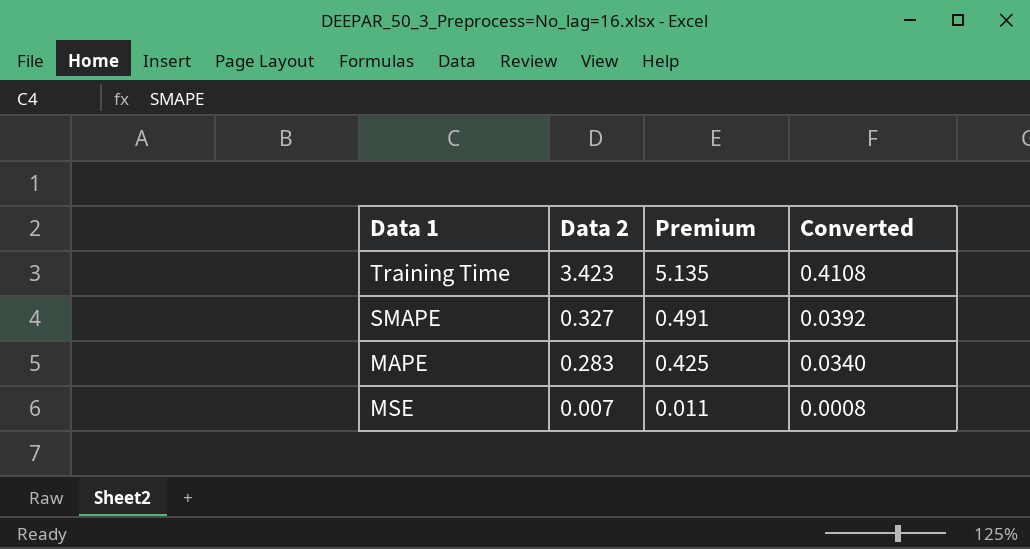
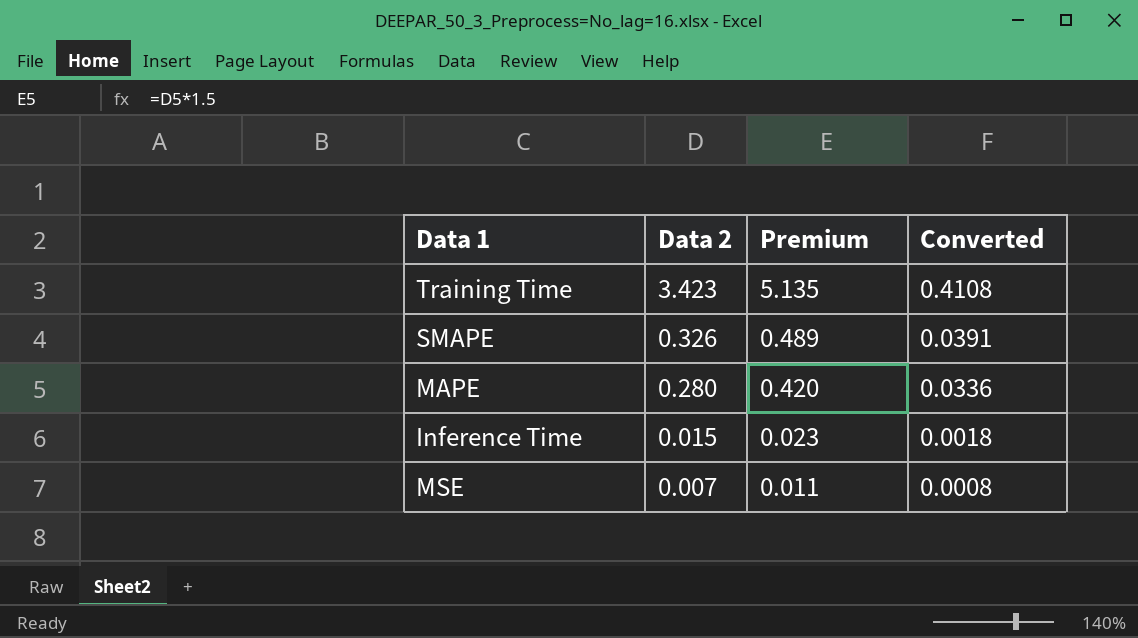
SMAPE | Data 2: 0.327 -> 0.326
SMAPE | Premium: 0.491 -> 0.489
SMAPE | Converted: 0.0392 -> 0.0391
MAPE | Data 2: 0.283 -> 0.280
MAPE | Premium: 0.425 -> 0.420
MAPE | Converted: 0.0340 -> 0.0336
row Inference Time: none -> 0.015 | 0.023 | 0.0018

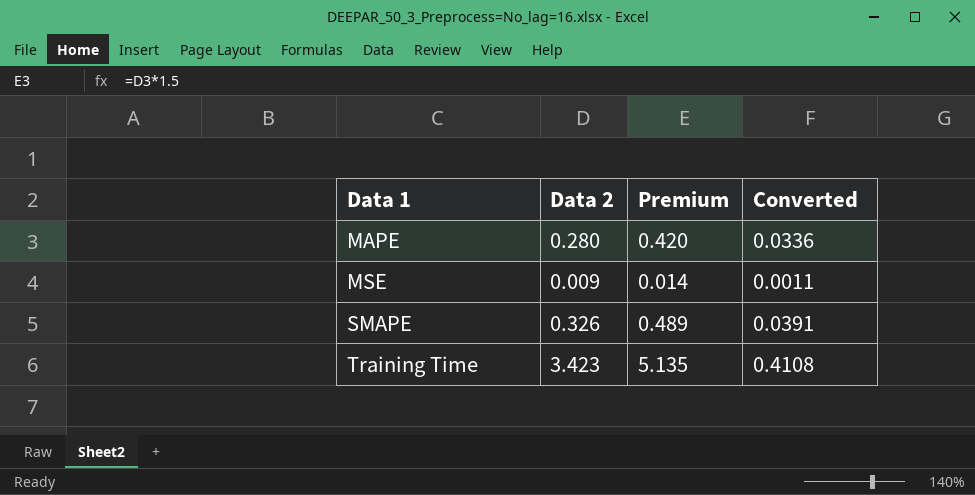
row order: Data 2 descending -> Data 1 ascending
row Inference Time: 0.015 | 0.023 | 0.0018 -> none
MSE | Data 2: 0.007 -> 0.009
MSE | Premium: 0.011 -> 0.014
MSE | Converted: 0.0008 -> 0.0011

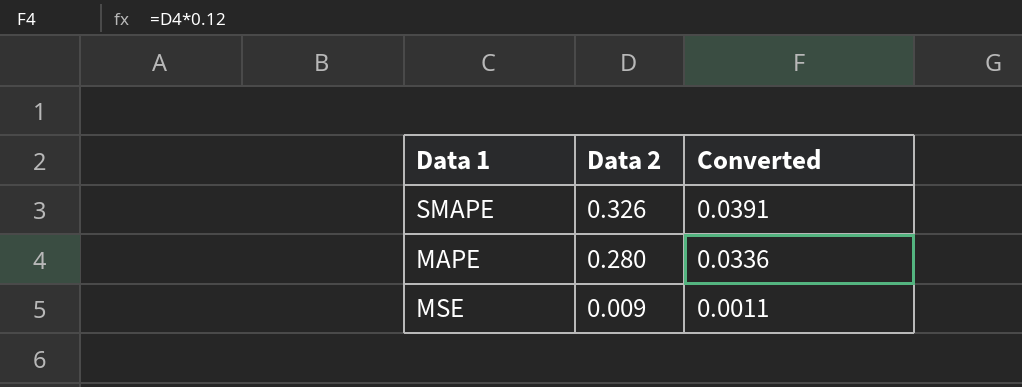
row order: Data 1 ascending -> Data 2 descending
column Premium | formula: [Data 2] * 1.5 -> none
row Training Time: 3.423 | 5.135 | 0.4108 -> none

